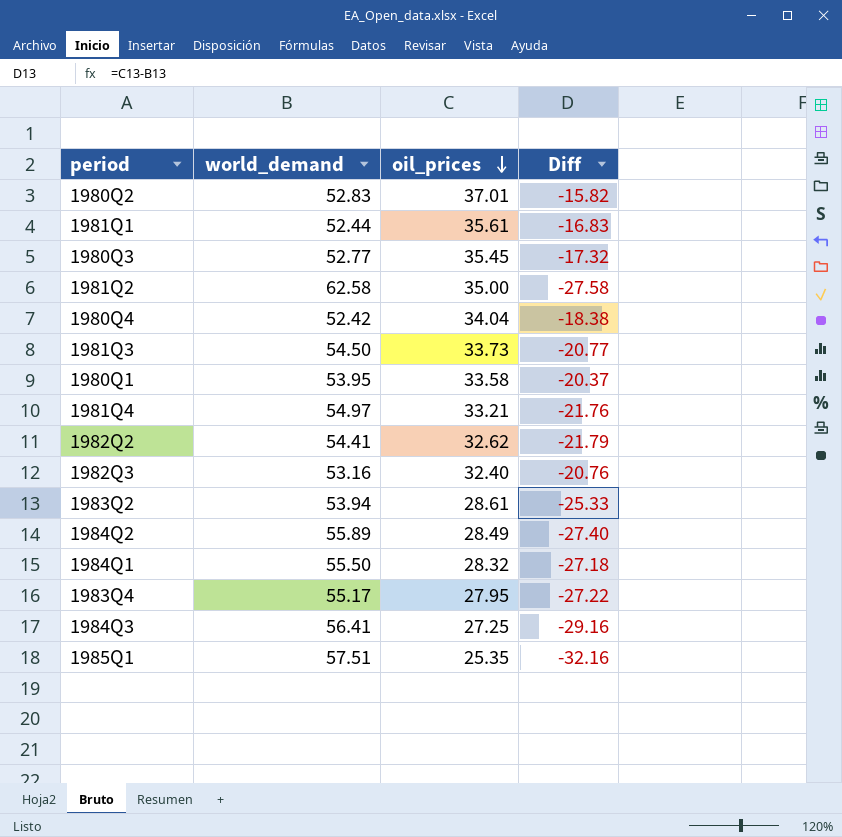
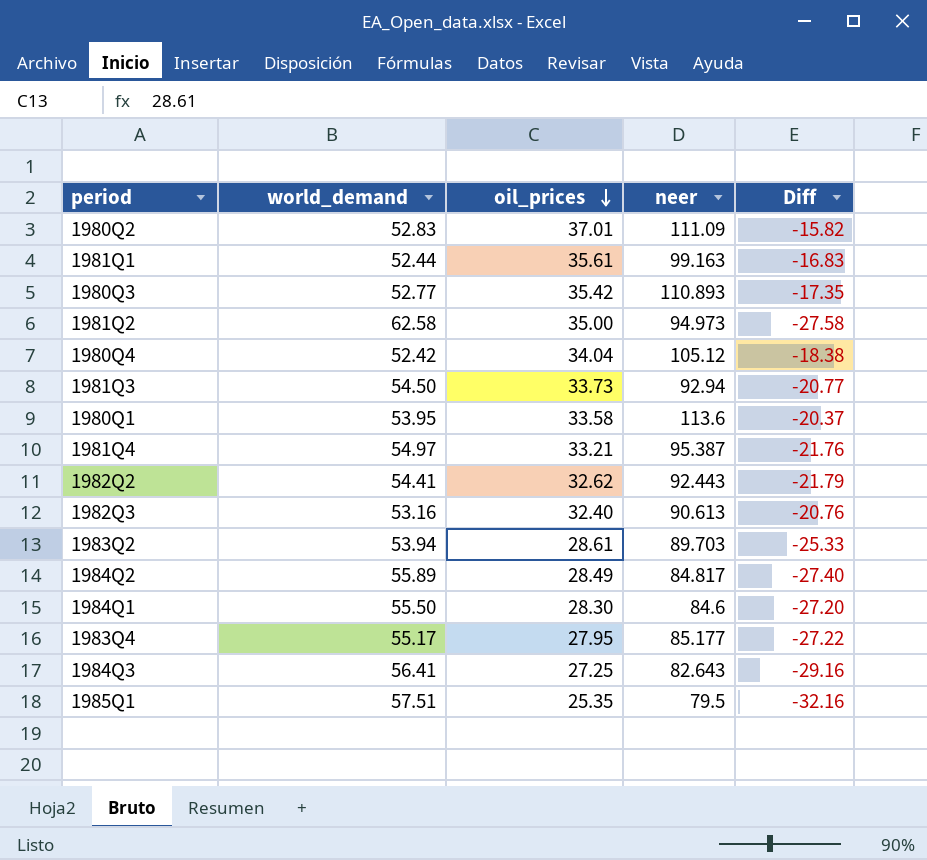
column neer | position: none -> 4
1980Q3 | oil_prices: 35.45 -> 35.42
1980Q3 | Diff: -17.32 -> -17.35
1984Q1 | oil_prices: 28.32 -> 28.30
1984Q1 | Diff: -27.18 -> -27.20

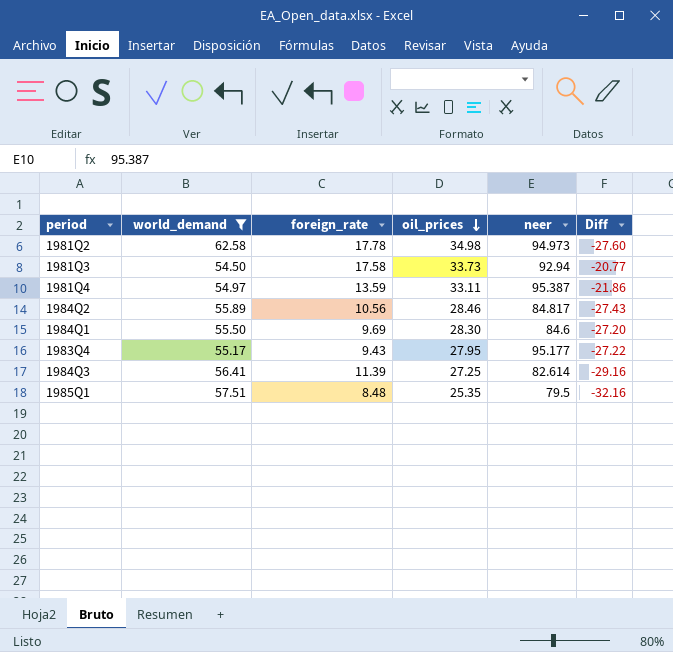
filter: none -> world_demand >= 54.50
column foreign_rate | position: none -> 3
1981Q2 | oil_prices: 35.00 -> 34.98
1981Q2 | Diff: -27.58 -> -27.60
1981Q4 | oil_prices: 33.21 -> 33.11
1981Q4 | Diff: -21.76 -> -21.86
1984Q2 | oil_prices: 28.49 -> 28.46
1984Q2 | Diff: -27.40 -> -27.43
1983Q4 | neer: 85.177 -> 95.177
1984Q3 | neer: 82.643 -> 82.614

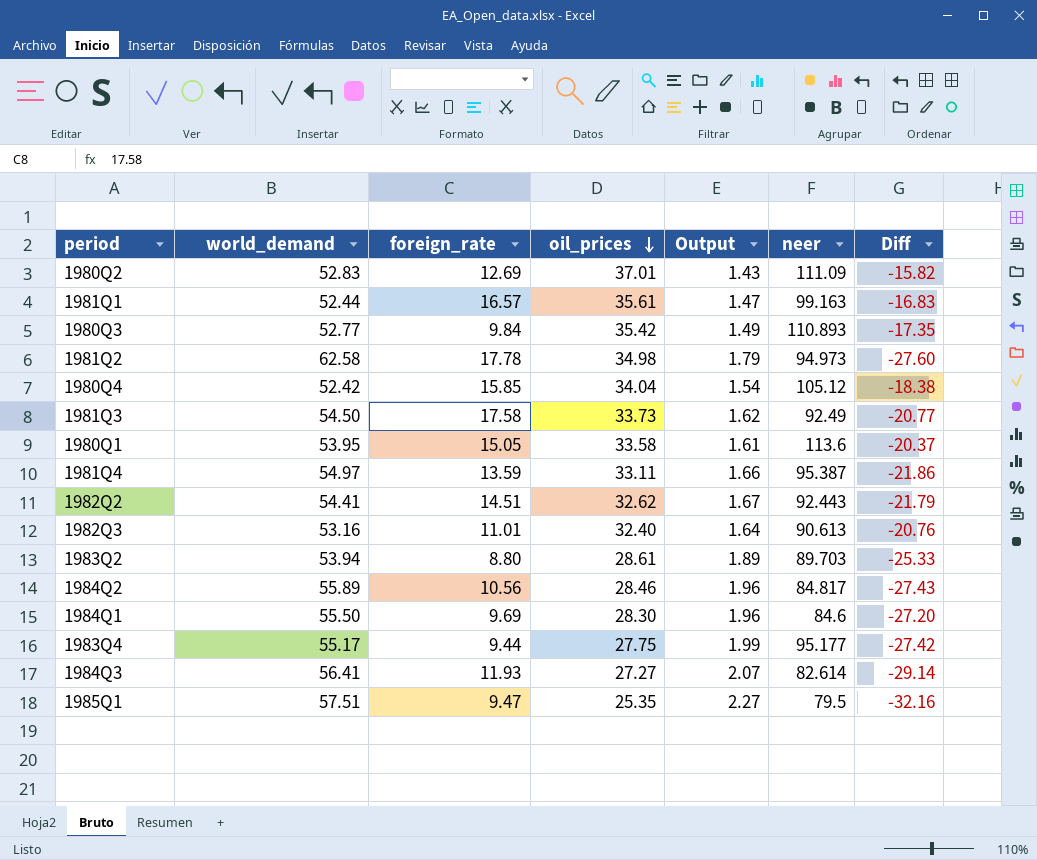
filter: world_demand >= 54.50 -> none
column Output | formula: none -> [world_demand] / [oil_prices]
1981Q3 | neer: 92.94 -> 92.49
1983Q4 | foreign_rate: 9.43 -> 9.44
1983Q4 | oil_prices: 27.95 -> 27.75
1983Q4 | Diff: -27.22 -> -27.42
1984Q3 | foreign_rate: 11.39 -> 11.93
1984Q3 | oil_prices: 27.25 -> 27.27
1984Q3 | Diff: -29.16 -> -29.14
1985Q1 | foreign_rate: 8.48 -> 9.47

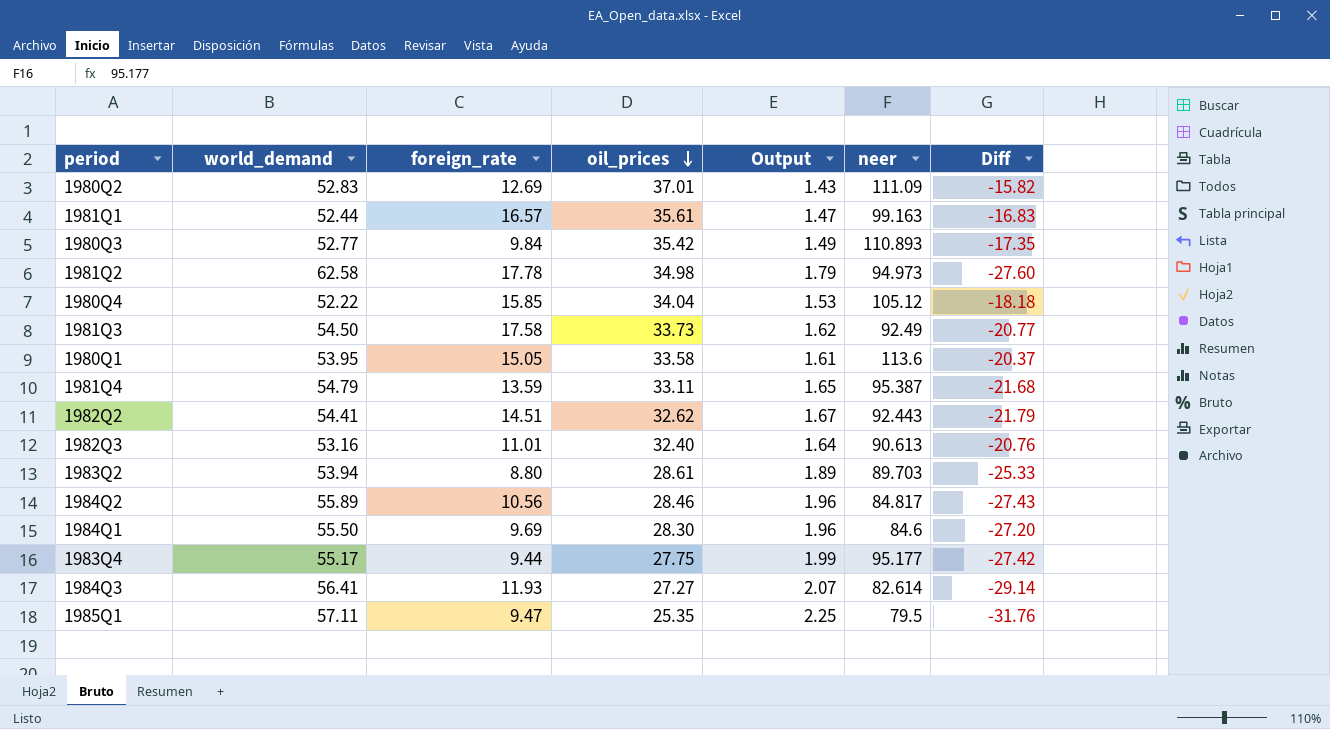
1980Q4 | world_demand: 52.42 -> 52.22
1980Q4 | Output: 1.54 -> 1.53
1980Q4 | Diff: -18.38 -> -18.18
1981Q4 | world_demand: 54.97 -> 54.79
1981Q4 | Output: 1.66 -> 1.65
1981Q4 | Diff: -21.86 -> -21.68
1985Q1 | world_demand: 57.51 -> 57.11
1985Q1 | Output: 2.27 -> 2.25
1985Q1 | Diff: -32.16 -> -31.76

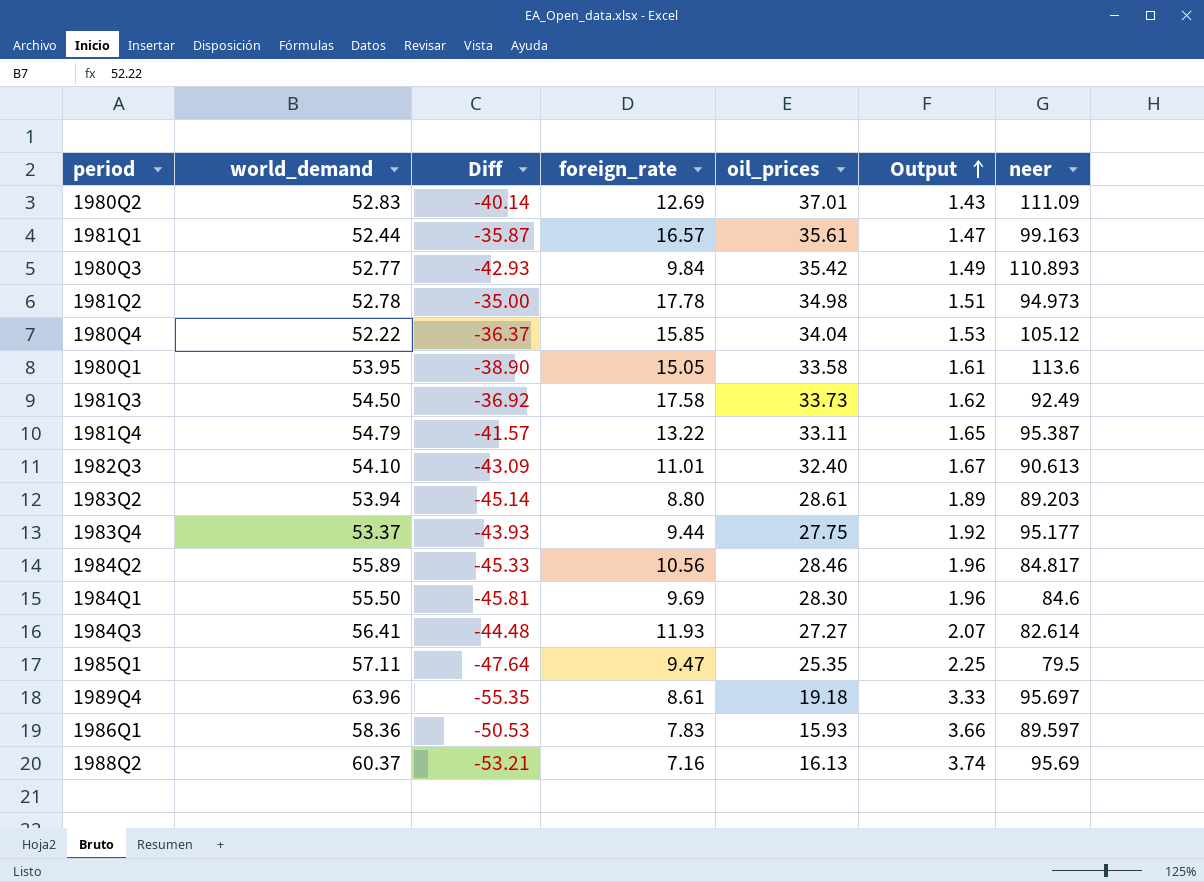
row order: oil_prices descending -> Output ascending
column Diff | formula: [oil_prices] - [world_demand] -> [foreign_rate] - [world_demand]
column Diff | position: 7 -> 3
row 1982Q2: 54.41 | 14.51 | 32.62 | 1.67 | 92.443 | -21.79 -> none
1981Q2 | world_demand: 62.58 -> 52.78
1981Q2 | Output: 1.79 -> 1.51
1981Q4 | foreign_rate: 13.59 -> 13.22
1982Q3 | world_demand: 53.16 -> 54.10
1982Q3 | Output: 1.64 -> 1.67
1983Q2 | neer: 89.703 -> 89.203
1983Q4 | world_demand: 55.17 -> 53.37
1983Q4 | Output: 1.99 -> 1.92
row 1989Q4: none -> 63.96 | -55.35 | 8.61 | 19.18 | 3.33 | 95.697
row 1986Q1: none -> 58.36 | -50.53 | 7.83 | 15.93 | 3.66 | 89.597
row 1988Q2: none -> 60.37 | -53.21 | 7.16 | 16.13 | 3.74 | 95.69

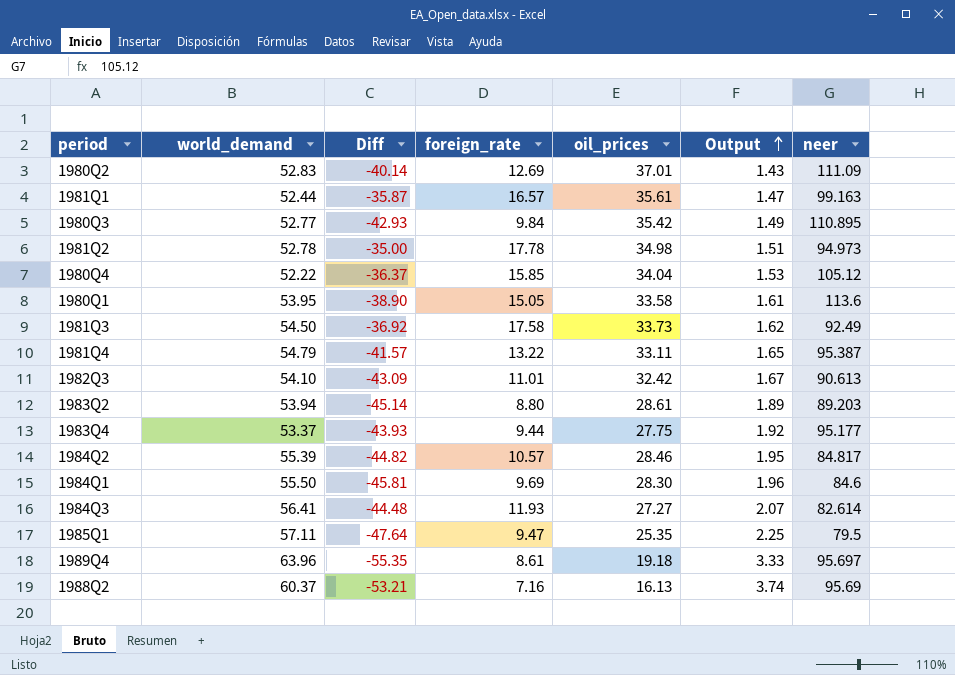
row 1986Q1: 58.36 | -50.53 | 7.83 | 15.93 | 3.66 | 89.597 -> none
1980Q3 | neer: 110.893 -> 110.895
1982Q3 | oil_prices: 32.40 -> 32.42
1984Q2 | world_demand: 55.89 -> 55.39
1984Q2 | Diff: -45.33 -> -44.82
1984Q2 | foreign_rate: 10.56 -> 10.57
1984Q2 | Output: 1.96 -> 1.95

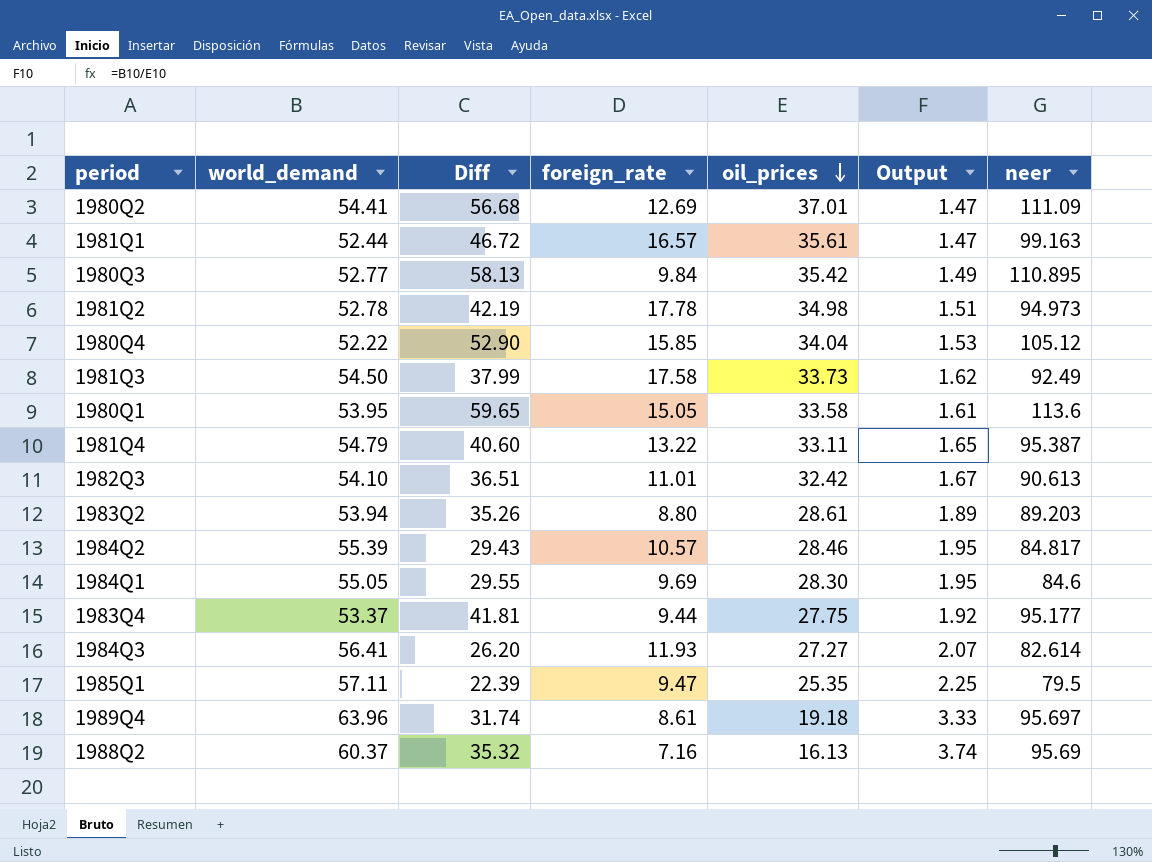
row order: Output ascending -> oil_prices descending
column Diff | formula: [foreign_rate] - [world_demand] -> [neer] - [world_demand]
1980Q2 | world_demand: 52.83 -> 54.41
1980Q2 | Output: 1.43 -> 1.47
1984Q1 | world_demand: 55.50 -> 55.05
1984Q1 | Output: 1.96 -> 1.95

